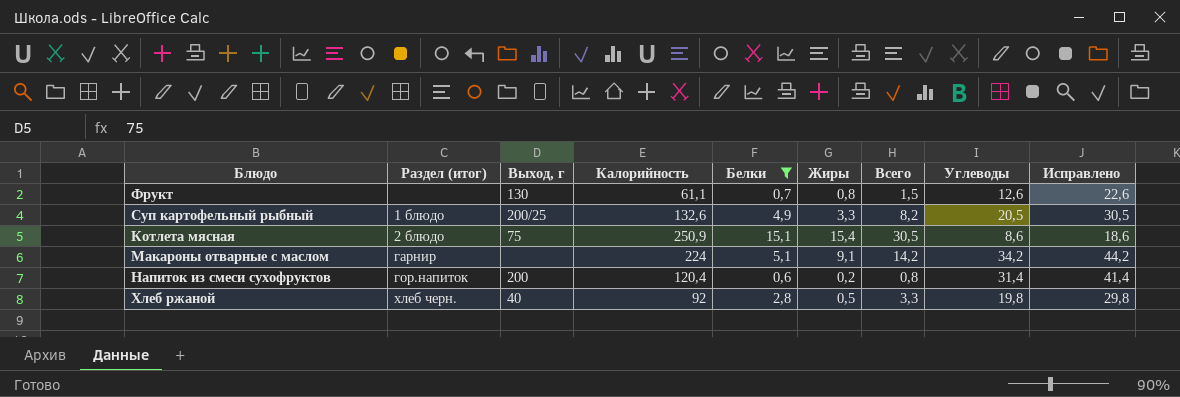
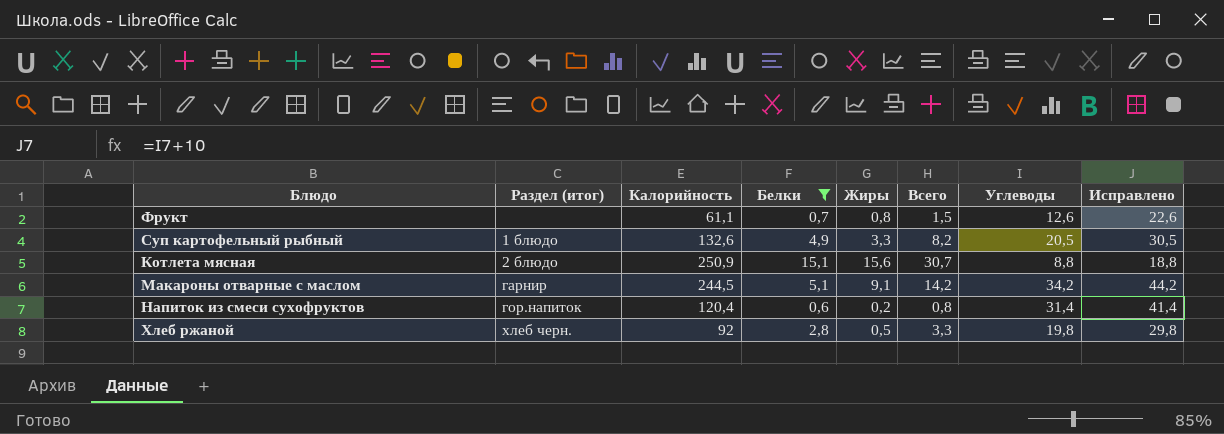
column Выход, г | position: 3 -> none
Котлета мясная | Жиры: 15,4 -> 15,6
Котлета мясная | Всего: 30,5 -> 30,7
Котлета мясная | Углеводы: 8,6 -> 8,8
Котлета мясная | Исправлено: 18,6 -> 18,8
Макароны отварные с маслом | Калорийность: 224 -> 244,5

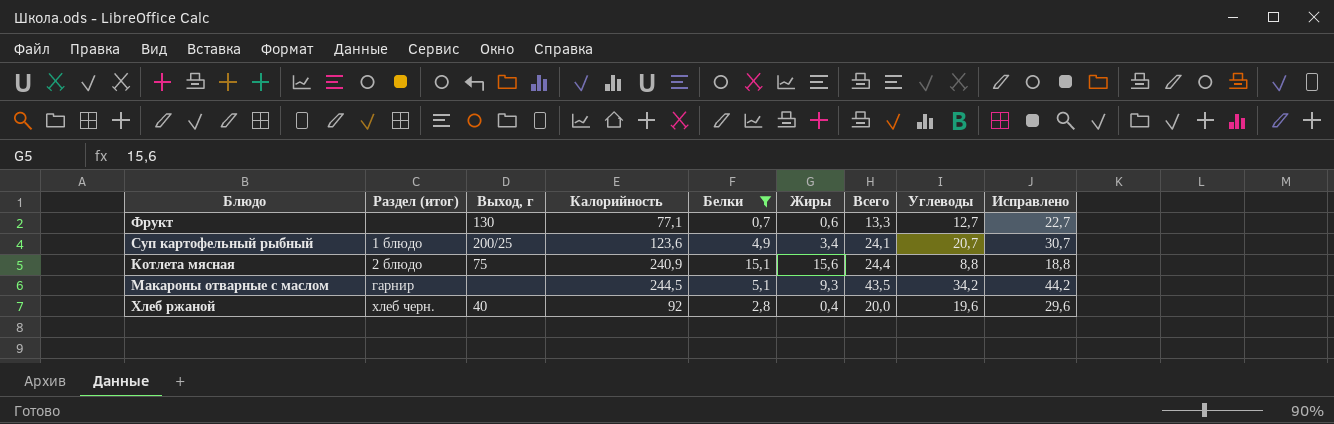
column Выход, г | position: none -> 3
column Всего | formula: [Белки] + [Жиры] -> [Жиры] + [Углеводы]
row Напиток из смеси сухофруктов: гор.напиток | 120,4 | 0,6 | 0,2 | 0,8 | 31,4 | 41,4 -> none
Фрукт | Калорийность: 61,1 -> 77,1
Фрукт | Жиры: 0,8 -> 0,6
Фрукт | Углеводы: 12,6 -> 12,7
Фрукт | Исправлено: 22,6 -> 22,7
Суп картофельный рыбный | Калорийность: 132,6 -> 123,6
Суп картофельный рыбный | Жиры: 3,3 -> 3,4
Суп картофельный рыбный | Углеводы: 20,5 -> 20,7
Суп картофельный рыбный | Исправлено: 30,5 -> 30,7
Котлета мясная | Калорийность: 250,9 -> 240,9
Макароны отварные с маслом | Жиры: 9,1 -> 9,3
Хлеб ржаной | Жиры: 0,5 -> 0,4
Хлеб ржаной | Углеводы: 19,8 -> 19,6
Хлеб ржаной | Исправлено: 29,8 -> 29,6

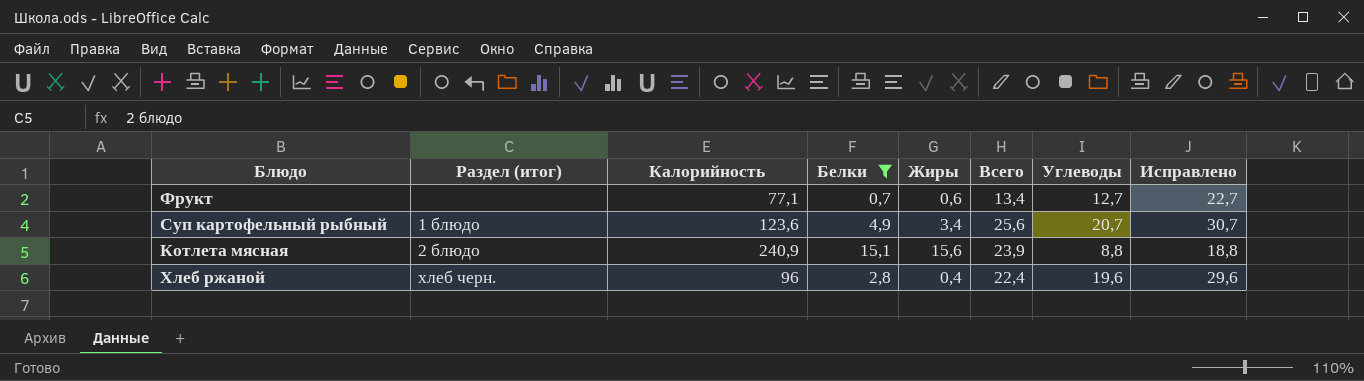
column Выход, г | position: 3 -> none
column Всего | formula: [Жиры] + [Углеводы] -> [Белки] + [Углеводы]
row Макароны отварные с маслом: гарнир | none | 244,5 | 5,1 | 9,3 | 43,5 | 34,2 | 44,2 -> none
Хлеб ржаной | Калорийность: 92 -> 96

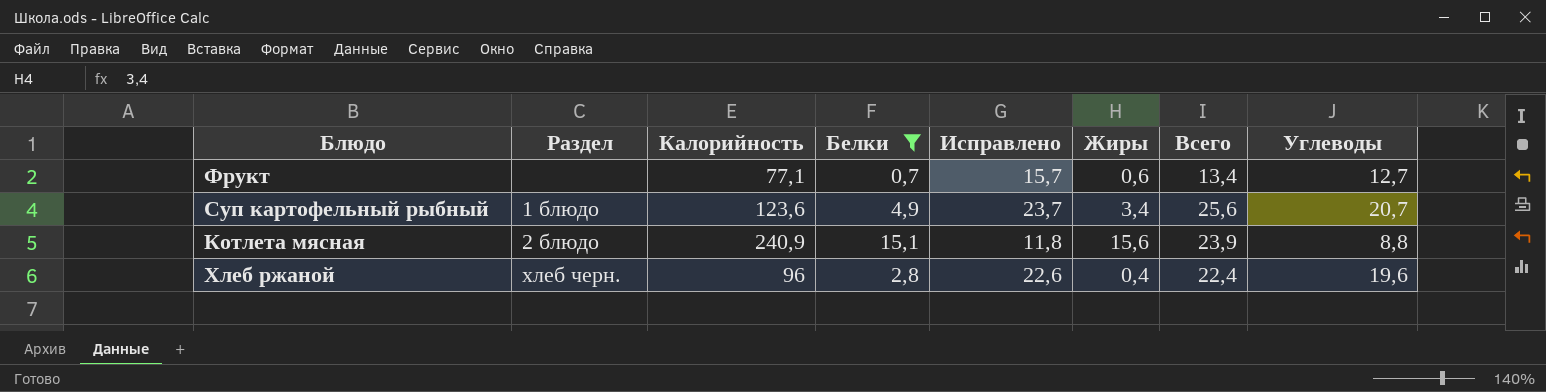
column name: Раздел (итог) -> Раздел
column Исправлено | formula: [Углеводы] + 10 -> [Углеводы] + 3
column Исправлено | position: 8 -> 5

